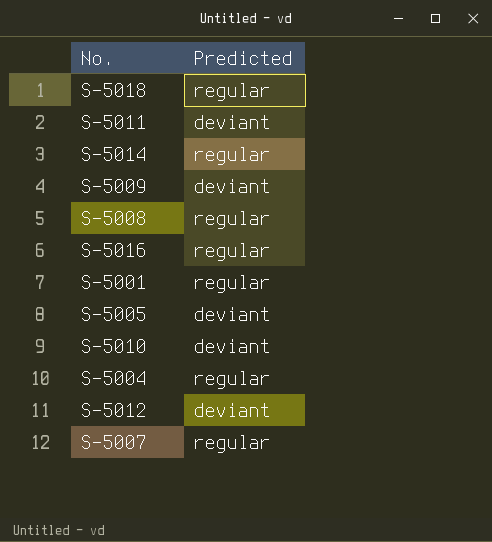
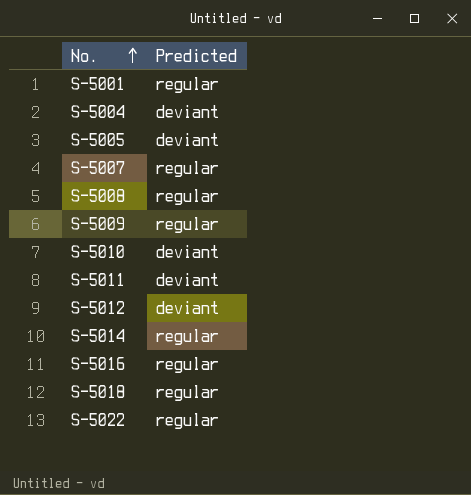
row order: none -> No. ascending
S-5004 | Predicted: regular -> deviant
S-5009 | Predicted: deviant -> regular
row S-5022: none -> regular

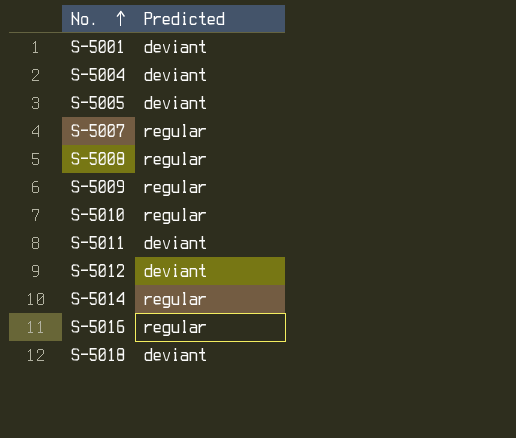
row S-5022: regular -> none
S-5001 | Predicted: regular -> deviant
S-5010 | Predicted: deviant -> regular
S-5018 | Predicted: regular -> deviant

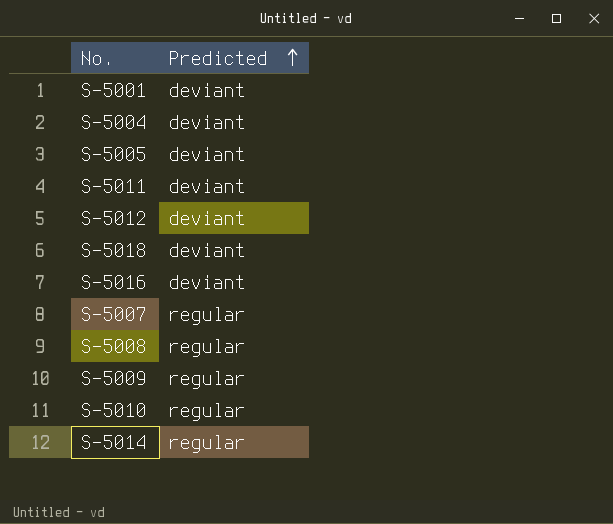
row order: No. ascending -> Predicted ascending
S-5016 | Predicted: regular -> deviant

